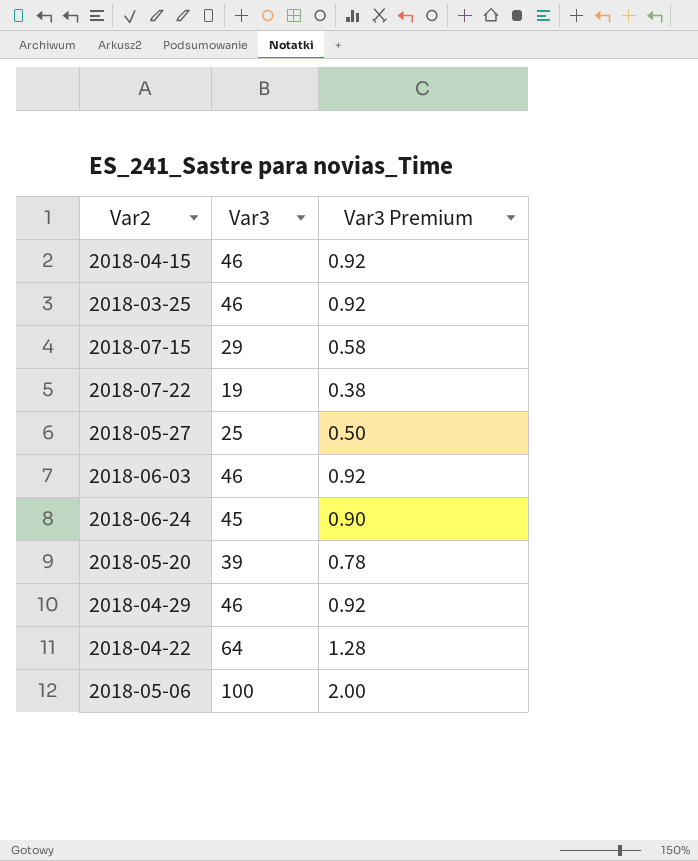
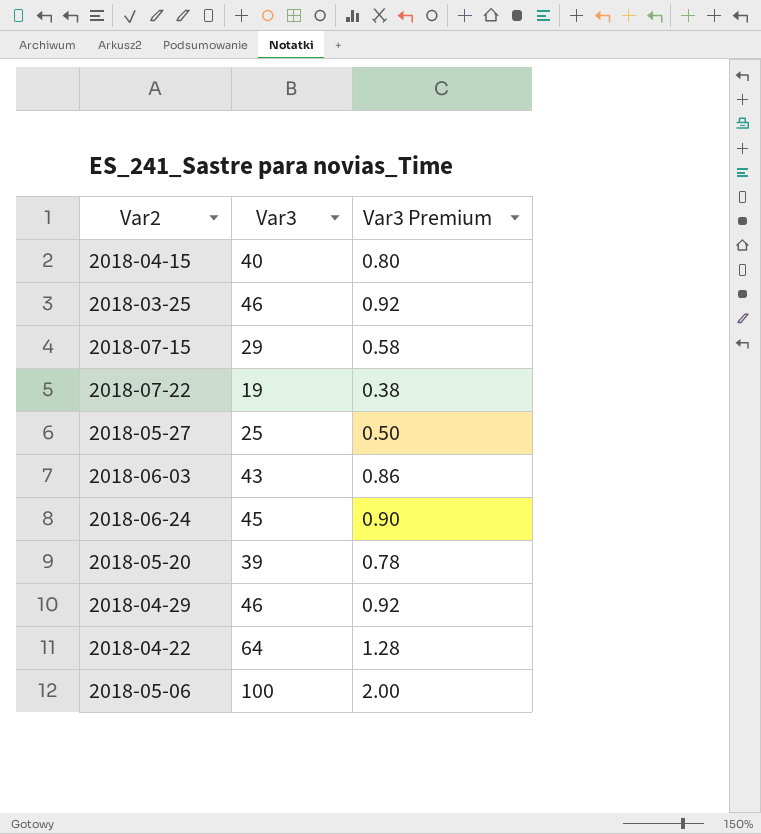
2018-04-15 | Var3: 46 -> 40
2018-04-15 | Var3 Premium: 0.92 -> 0.80
2018-06-03 | Var3: 46 -> 43
2018-06-03 | Var3 Premium: 0.92 -> 0.86

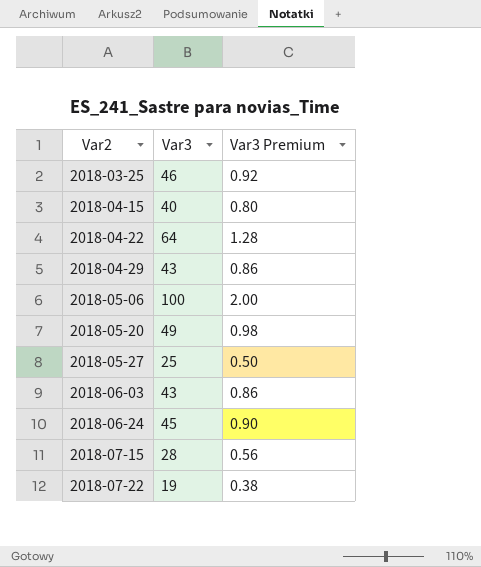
row order: none -> Var2 ascending
2018-04-29 | Var3: 46 -> 43
2018-04-29 | Var3 Premium: 0.92 -> 0.86
2018-05-20 | Var3: 39 -> 49
2018-05-20 | Var3 Premium: 0.78 -> 0.98
2018-07-15 | Var3: 29 -> 28
2018-07-15 | Var3 Premium: 0.58 -> 0.56

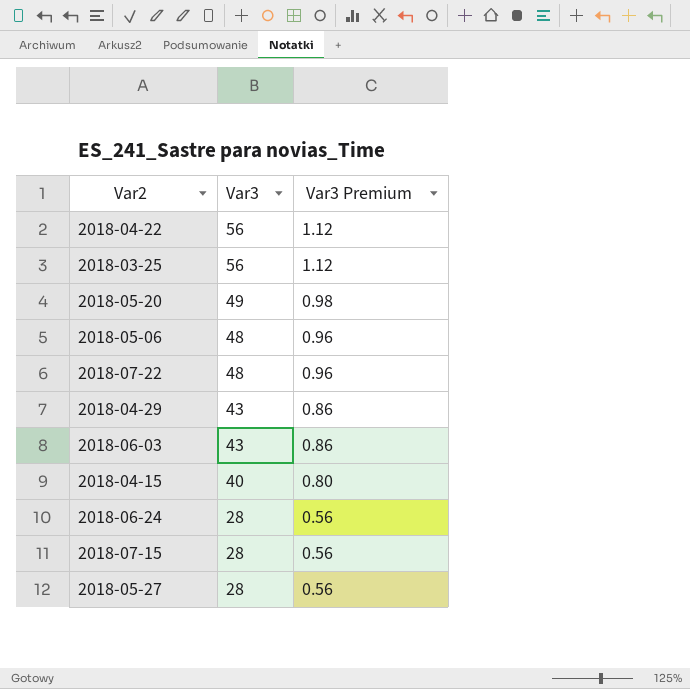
row order: Var2 ascending -> Var3 descending
2018-04-22 | Var3: 64 -> 56
2018-04-22 | Var3 Premium: 1.28 -> 1.12
2018-03-25 | Var3: 46 -> 56
2018-03-25 | Var3 Premium: 0.92 -> 1.12
2018-05-06 | Var3: 100 -> 48
2018-05-06 | Var3 Premium: 2.00 -> 0.96
2018-07-22 | Var3: 19 -> 48
2018-07-22 | Var3 Premium: 0.38 -> 0.96
2018-06-24 | Var3: 45 -> 28
2018-06-24 | Var3 Premium: 0.90 -> 0.56
2018-05-27 | Var3: 25 -> 28
2018-05-27 | Var3 Premium: 0.50 -> 0.56

